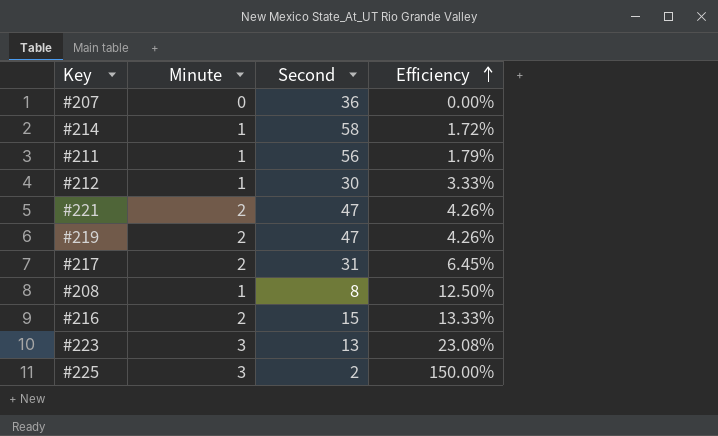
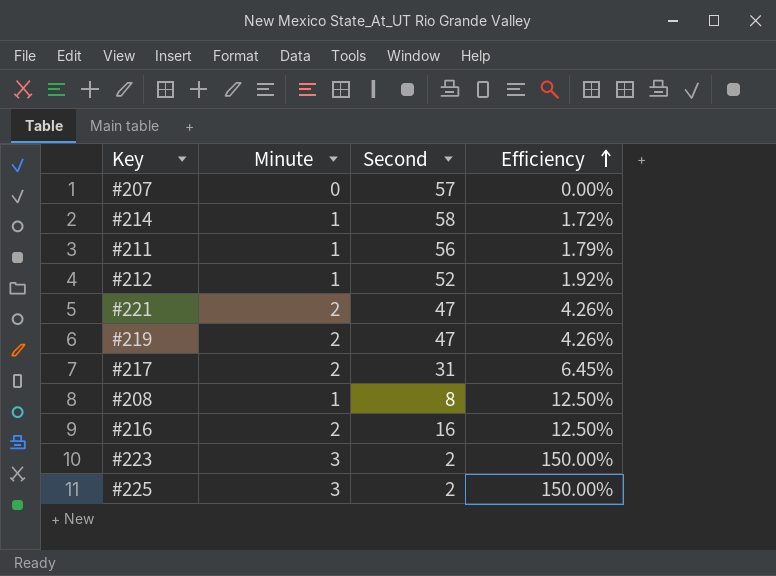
#207 | Second: 36 -> 57
#212 | Second: 30 -> 52
#212 | Efficiency: 3.33% -> 1.92%
#216 | Second: 15 -> 16
#216 | Efficiency: 13.33% -> 12.50%
#223 | Second: 13 -> 2
#223 | Efficiency: 23.08% -> 150.00%

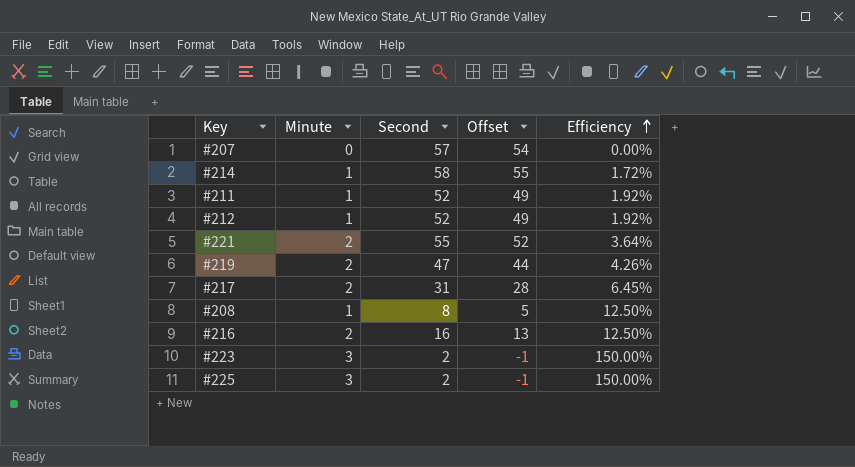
column Offset | formula: none -> [Second] - 3
#211 | Second: 56 -> 52
#211 | Efficiency: 1.79% -> 1.92%
#221 | Second: 47 -> 55
#221 | Efficiency: 4.26% -> 3.64%

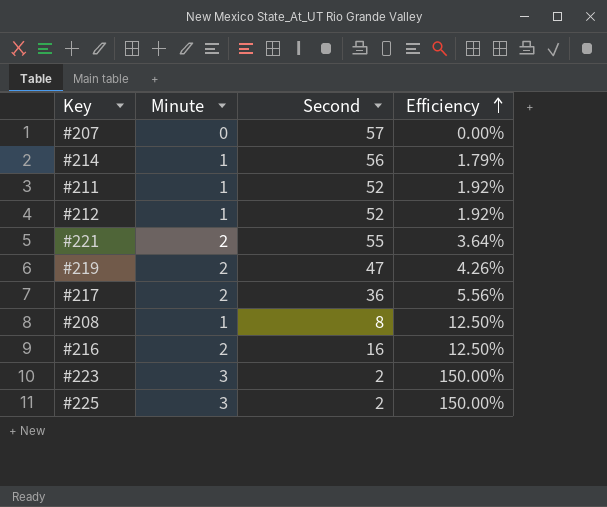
column Offset | formula: [Second] - 3 -> none
#214 | Second: 58 -> 56
#214 | Efficiency: 1.72% -> 1.79%
#217 | Second: 31 -> 36
#217 | Efficiency: 6.45% -> 5.56%

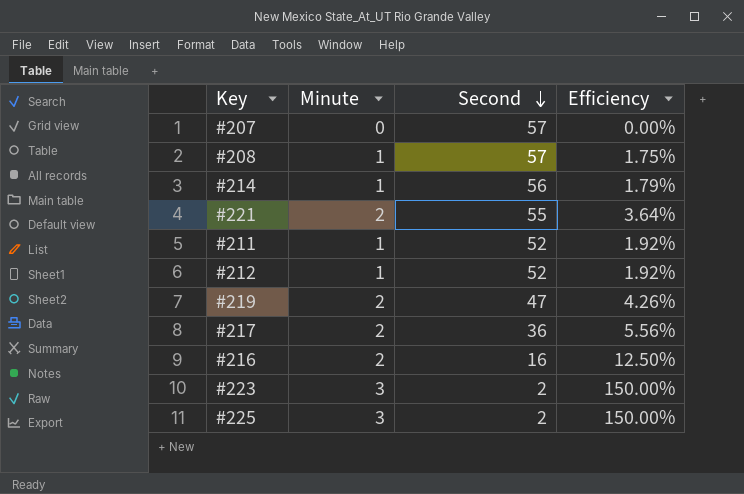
row order: Efficiency ascending -> Second descending
#208 | Second: 8 -> 57
#208 | Efficiency: 12.50% -> 1.75%

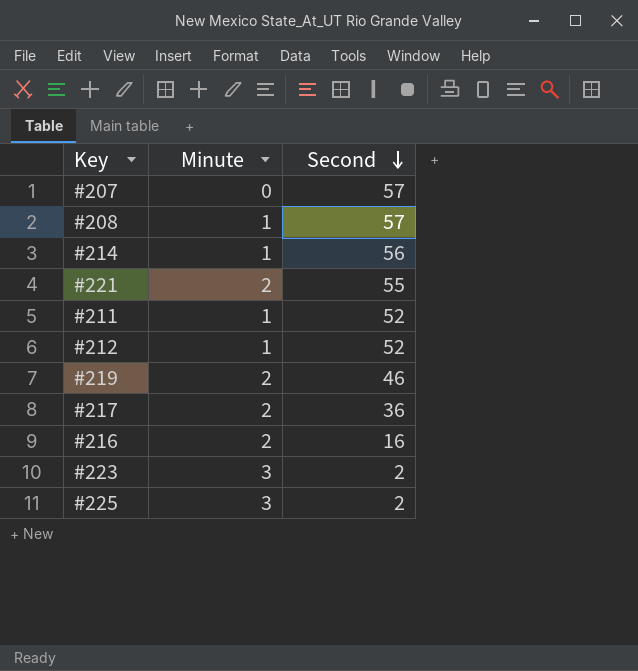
column Efficiency | formula: [Minute] / [Second] -> none
#219 | Second: 47 -> 46

